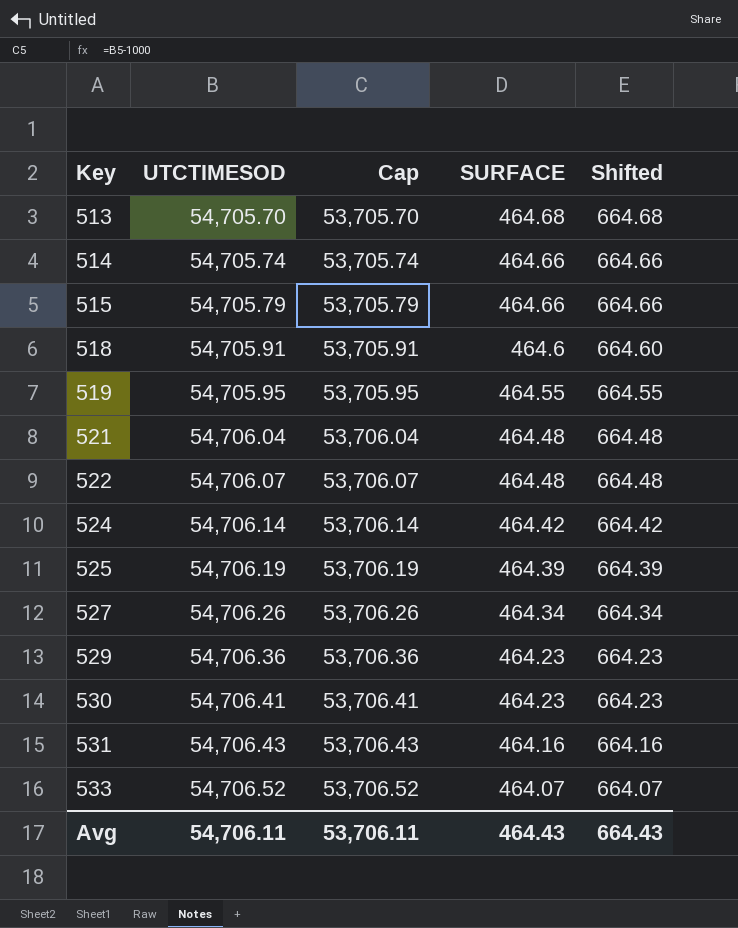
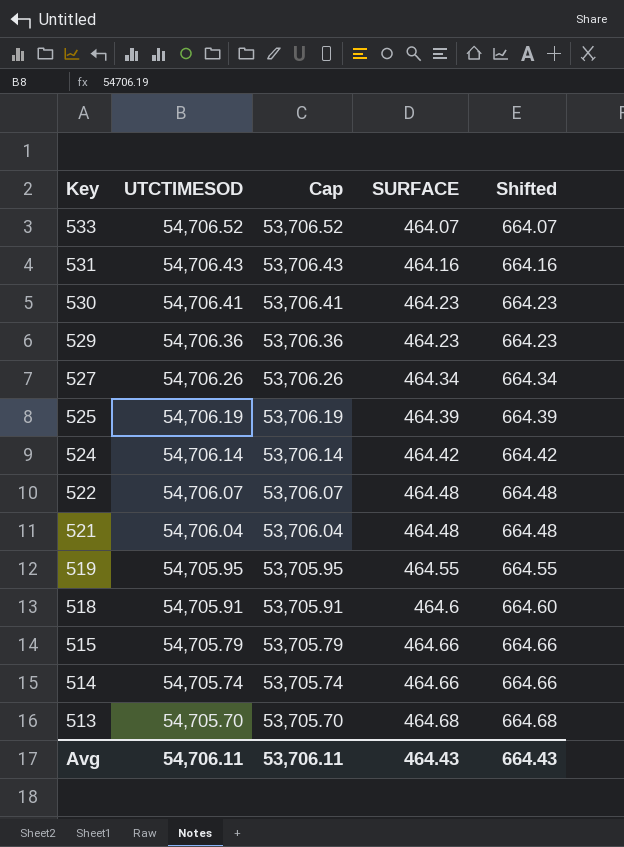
row order: Key ascending -> Key descending

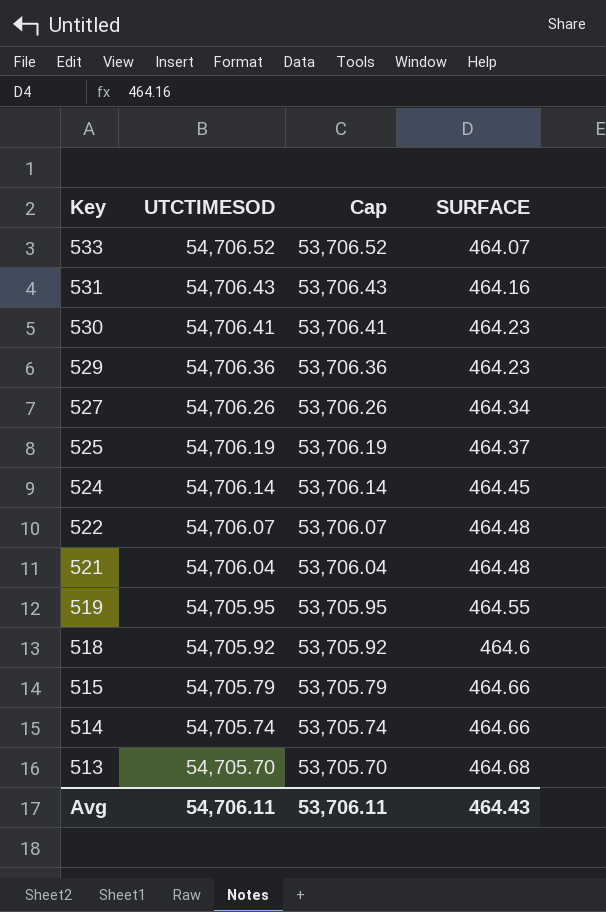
column Shifted | formula: [SURFACE] + 200 -> none
525 | SURFACE: 464.39 -> 464.37
524 | SURFACE: 464.42 -> 464.45
518 | UTCTIMESOD: 54,705.91 -> 54,705.92
518 | Cap: 53,705.91 -> 53,705.92

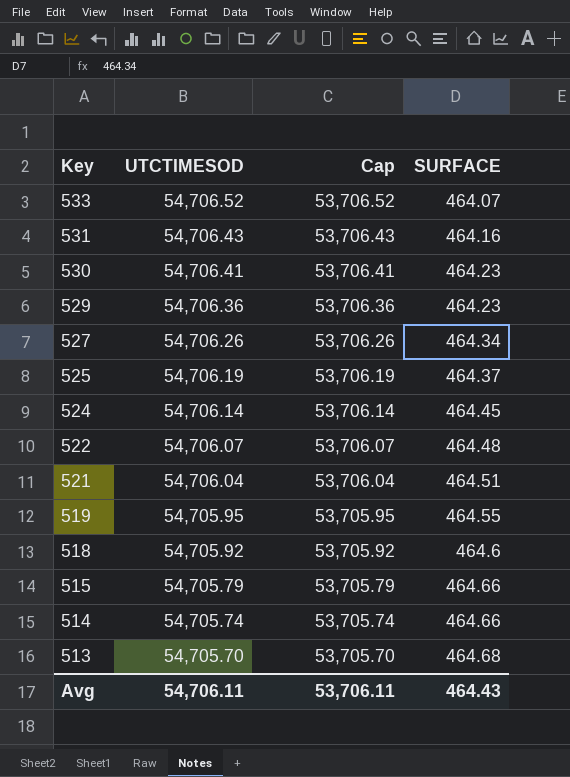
521 | SURFACE: 464.48 -> 464.51

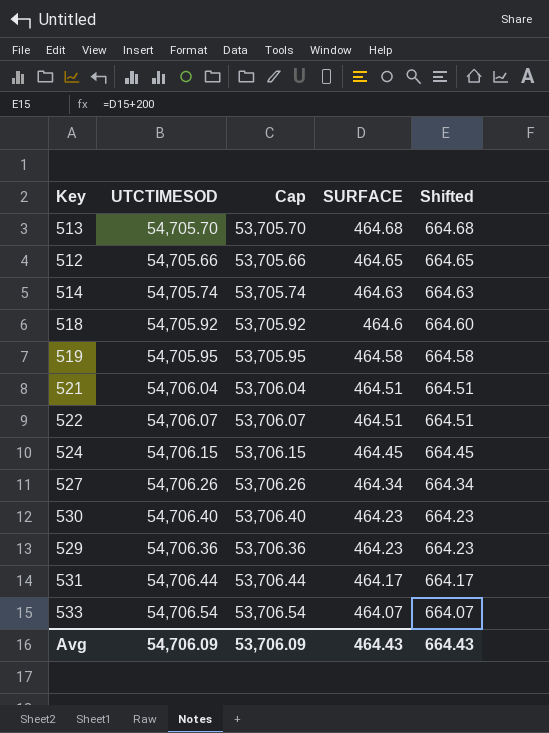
row order: Key descending -> SURFACE descending
column Shifted | formula: none -> [SURFACE] + 200
row 525: 54,706.19 | 53,706.19 | 464.37 -> none
row 515: 54,705.79 | 53,705.79 | 464.66 -> none
row 512: none -> 54,705.66 | 53,705.66 | 464.65 | 664.65
514 | SURFACE: 464.66 -> 464.63
519 | SURFACE: 464.55 -> 464.58
522 | SURFACE: 464.48 -> 464.51
524 | UTCTIMESOD: 54,706.14 -> 54,706.15
524 | Cap: 53,706.14 -> 53,706.15
530 | UTCTIMESOD: 54,706.41 -> 54,706.40
530 | Cap: 53,706.41 -> 53,706.40
531 | UTCTIMESOD: 54,706.43 -> 54,706.44
531 | Cap: 53,706.43 -> 53,706.44
531 | SURFACE: 464.16 -> 464.17
533 | UTCTIMESOD: 54,706.52 -> 54,706.54
533 | Cap: 53,706.52 -> 53,706.54
Avg | UTCTIMESOD: 54,706.11 -> 54,706.09
Avg | Cap: 53,706.11 -> 53,706.09

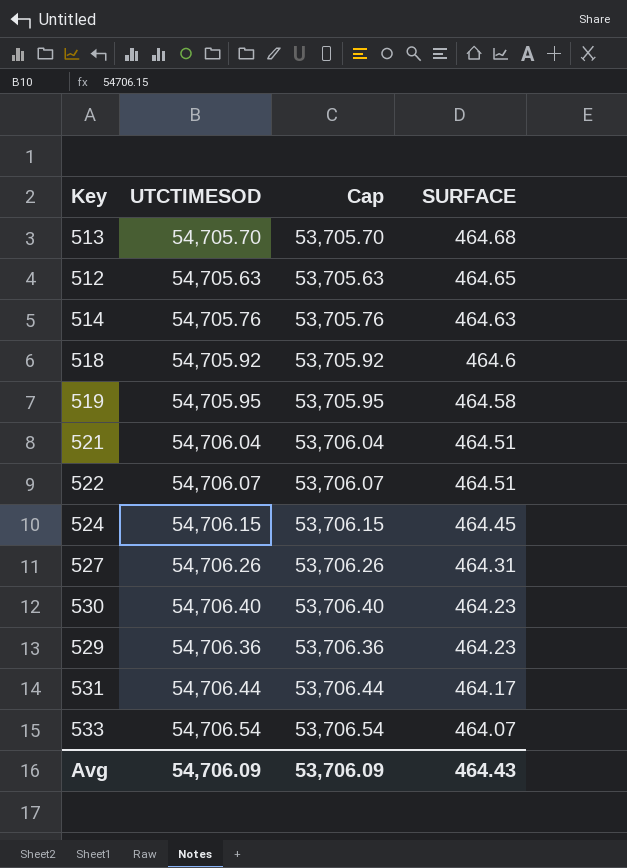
column Shifted | formula: [SURFACE] + 200 -> none
512 | UTCTIMESOD: 54,705.66 -> 54,705.63
512 | Cap: 53,705.66 -> 53,705.63
514 | UTCTIMESOD: 54,705.74 -> 54,705.76
514 | Cap: 53,705.74 -> 53,705.76
527 | SURFACE: 464.34 -> 464.31

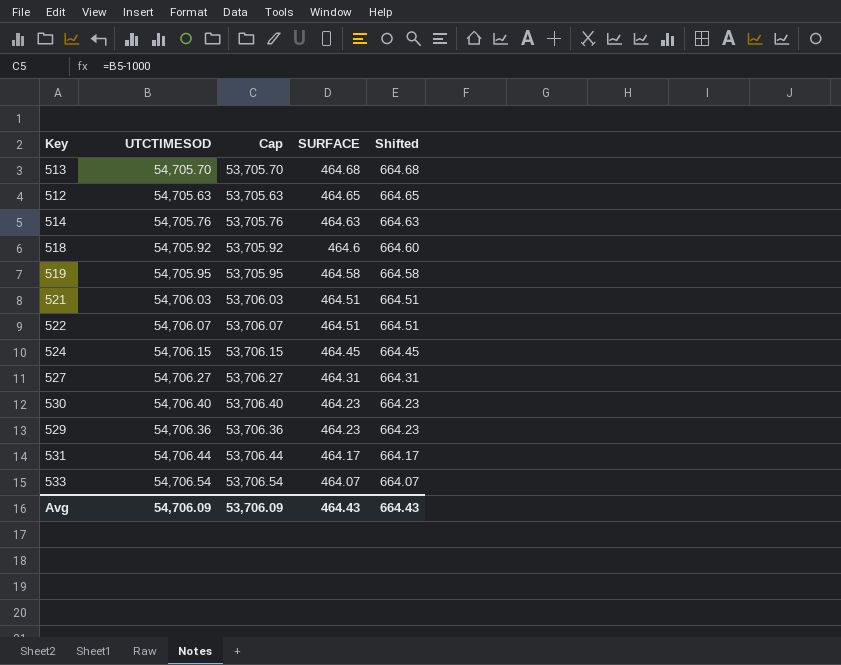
column Shifted | formula: none -> [SURFACE] + 200
521 | UTCTIMESOD: 54,706.04 -> 54,706.03
521 | Cap: 53,706.04 -> 53,706.03
527 | UTCTIMESOD: 54,706.26 -> 54,706.27
527 | Cap: 53,706.26 -> 53,706.27

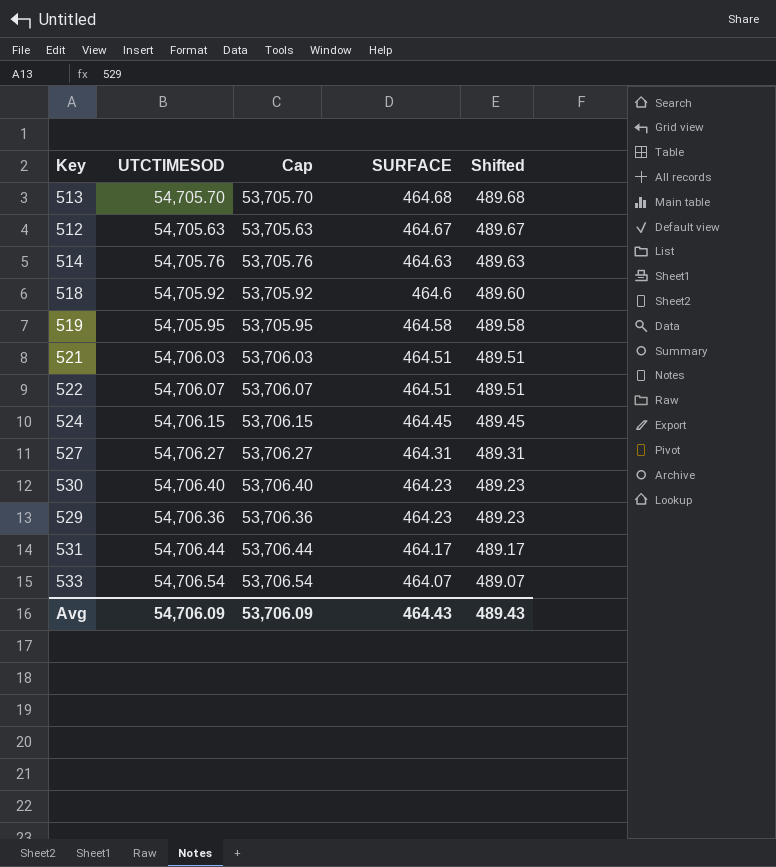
column Shifted | formula: [SURFACE] + 200 -> [SURFACE] + 25
512 | SURFACE: 464.65 -> 464.67
Avg | Shifted: 664.43 -> 489.43

